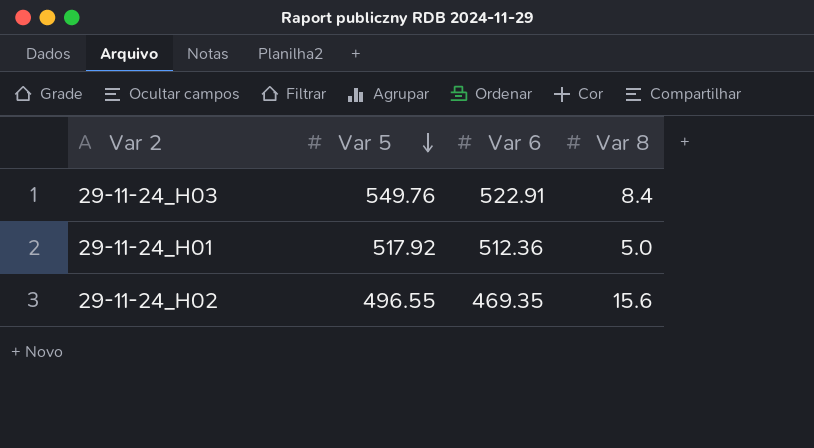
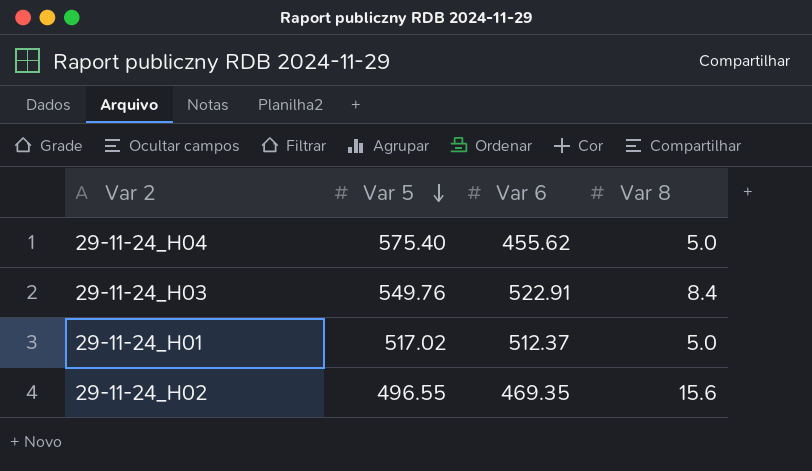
row 29-11-24_H04: none -> 575.40 | 455.62 | 5.0
29-11-24_H01 | Var 5: 517.92 -> 517.02
29-11-24_H01 | Var 6: 512.36 -> 512.37

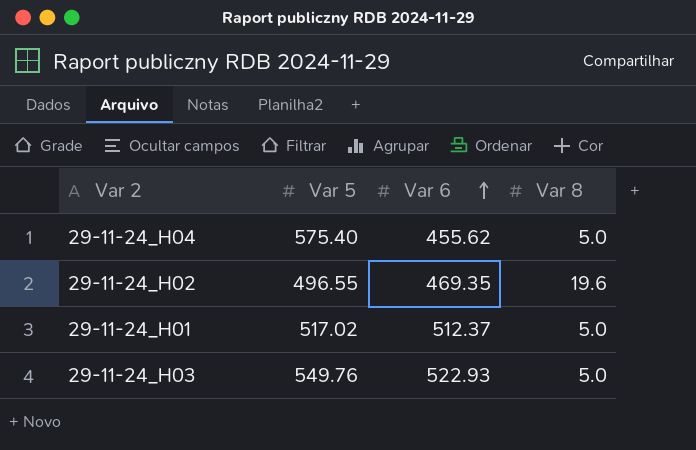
row order: Var 5 descending -> Var 6 ascending
29-11-24_H02 | Var 8: 15.6 -> 19.6
29-11-24_H03 | Var 6: 522.91 -> 522.93
29-11-24_H03 | Var 8: 8.4 -> 5.0

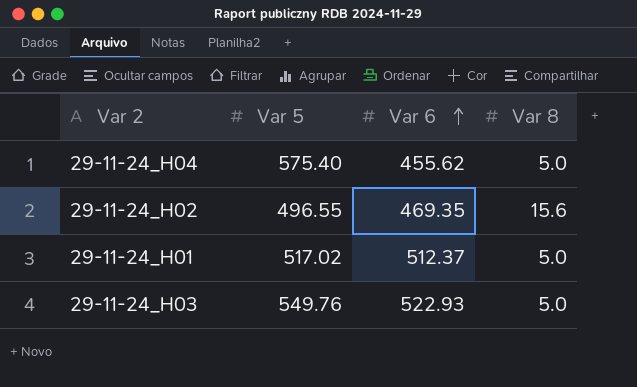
29-11-24_H02 | Var 8: 19.6 -> 15.6

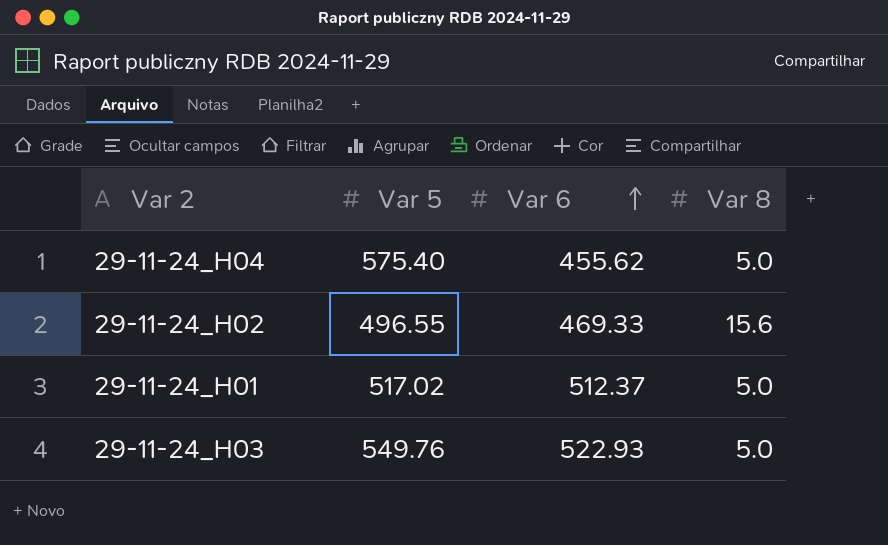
29-11-24_H02 | Var 6: 469.35 -> 469.33

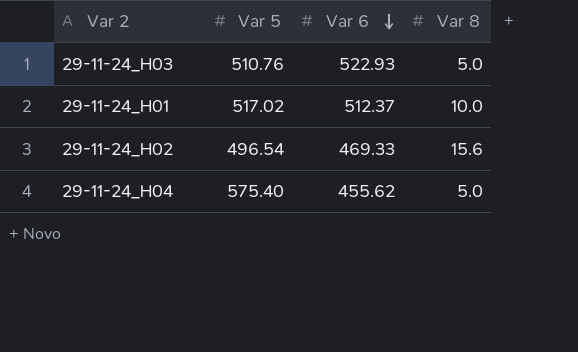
row order: Var 6 ascending -> Var 6 descending
29-11-24_H03 | Var 5: 549.76 -> 510.76
29-11-24_H01 | Var 8: 5.0 -> 10.0
29-11-24_H02 | Var 5: 496.55 -> 496.54

